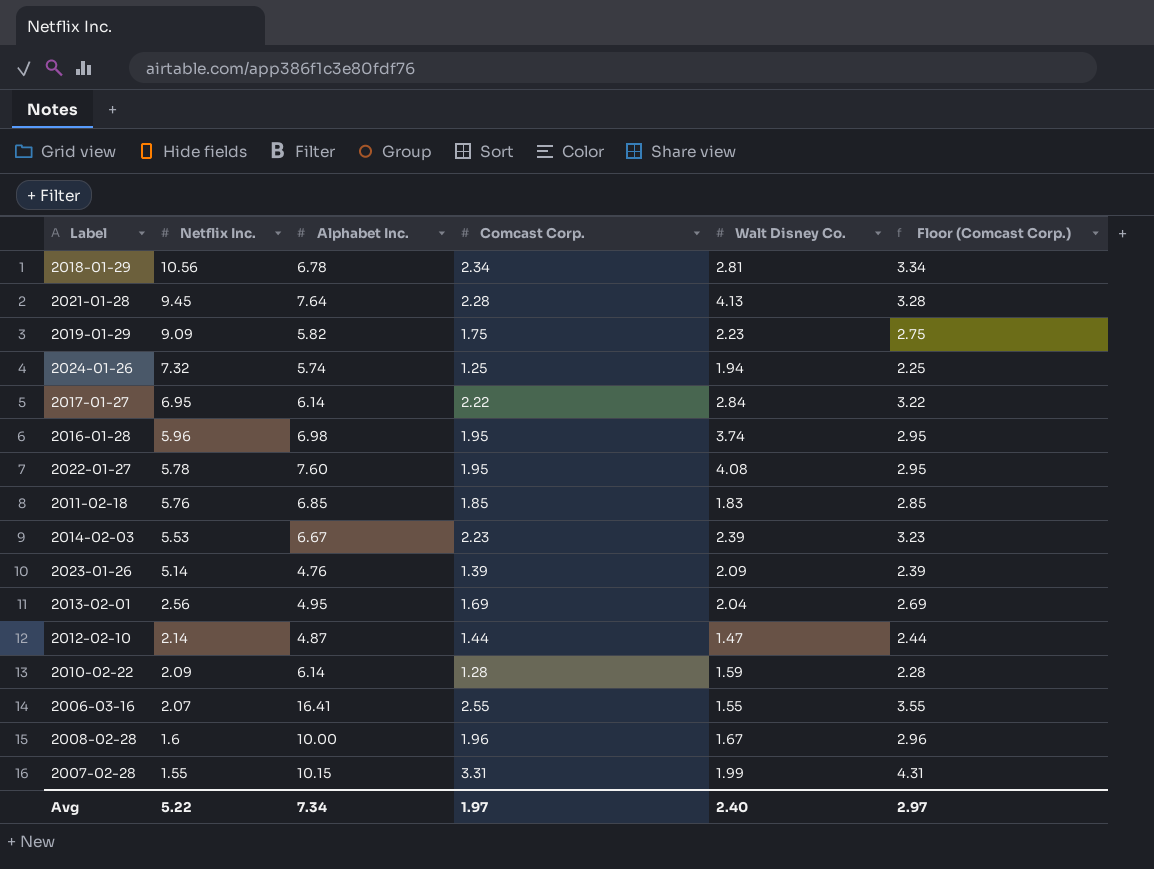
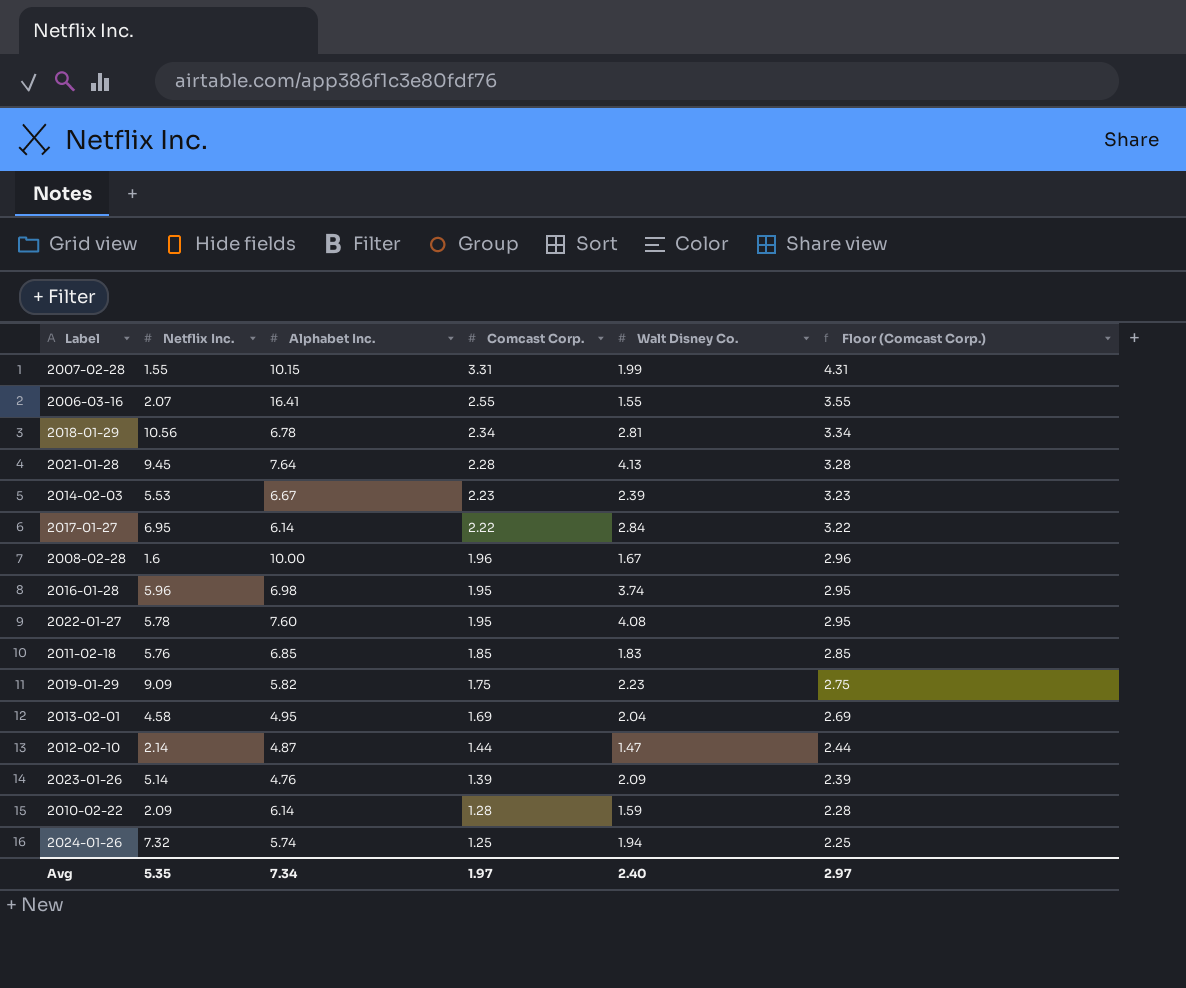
row order: Netflix Inc. descending -> Comcast Corp. descending
2013-02-01 | Netflix Inc.: 2.56 -> 4.58
Avg | Netflix Inc.: 5.22 -> 5.35

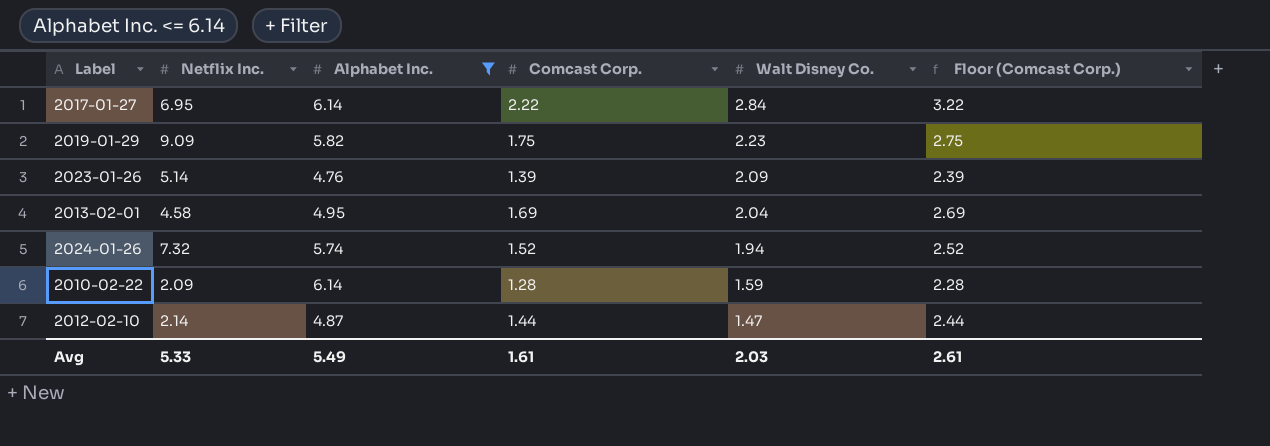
filter: none -> Alphabet Inc. <= 6.14
row order: Comcast Corp. descending -> Walt Disney Co. descending
2024-01-26 | Comcast Corp.: 1.25 -> 1.52
2024-01-26 | Floor (Comcast Corp.): 2.25 -> 2.52
Avg | Netflix Inc.: 5.35 -> 5.33
Avg | Alphabet Inc.: 7.34 -> 5.49
Avg | Comcast Corp.: 1.97 -> 1.61
Avg | Walt Disney Co.: 2.40 -> 2.03
Avg | Floor (Comcast Corp.): 2.97 -> 2.61

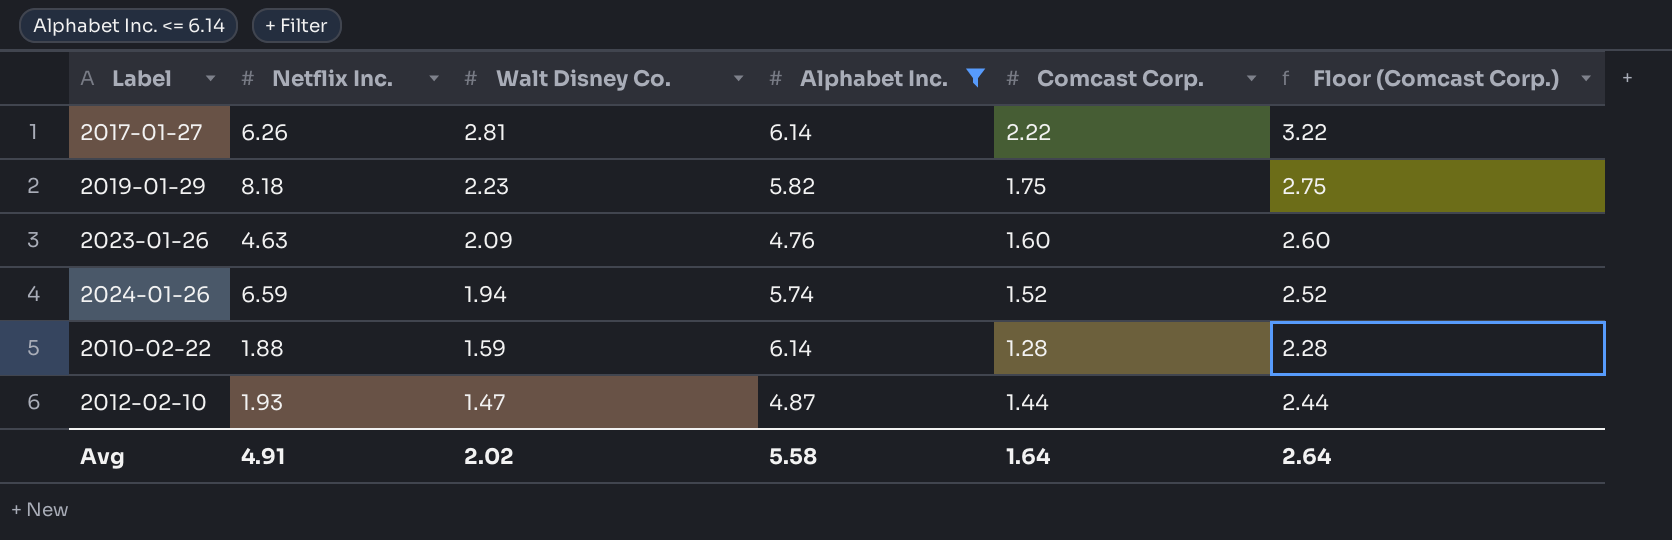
column Walt Disney Co. | position: 5 -> 3
row 2013-02-01: 4.58 | 4.95 | 1.69 | 2.04 | 2.69 -> none
2017-01-27 | Netflix Inc.: 6.95 -> 6.26
2017-01-27 | Walt Disney Co.: 2.84 -> 2.81
2019-01-29 | Netflix Inc.: 9.09 -> 8.18
2023-01-26 | Netflix Inc.: 5.14 -> 4.63
2023-01-26 | Comcast Corp.: 1.39 -> 1.60
2023-01-26 | Floor (Comcast Corp.): 2.39 -> 2.60
2024-01-26 | Netflix Inc.: 7.32 -> 6.59
2010-02-22 | Netflix Inc.: 2.09 -> 1.88
2012-02-10 | Netflix Inc.: 2.14 -> 1.93
Avg | Netflix Inc.: 5.33 -> 4.91
Avg | Walt Disney Co.: 2.03 -> 2.02
Avg | Alphabet Inc.: 5.49 -> 5.58
Avg | Comcast Corp.: 1.61 -> 1.64
Avg | Floor (Comcast Corp.): 2.61 -> 2.64

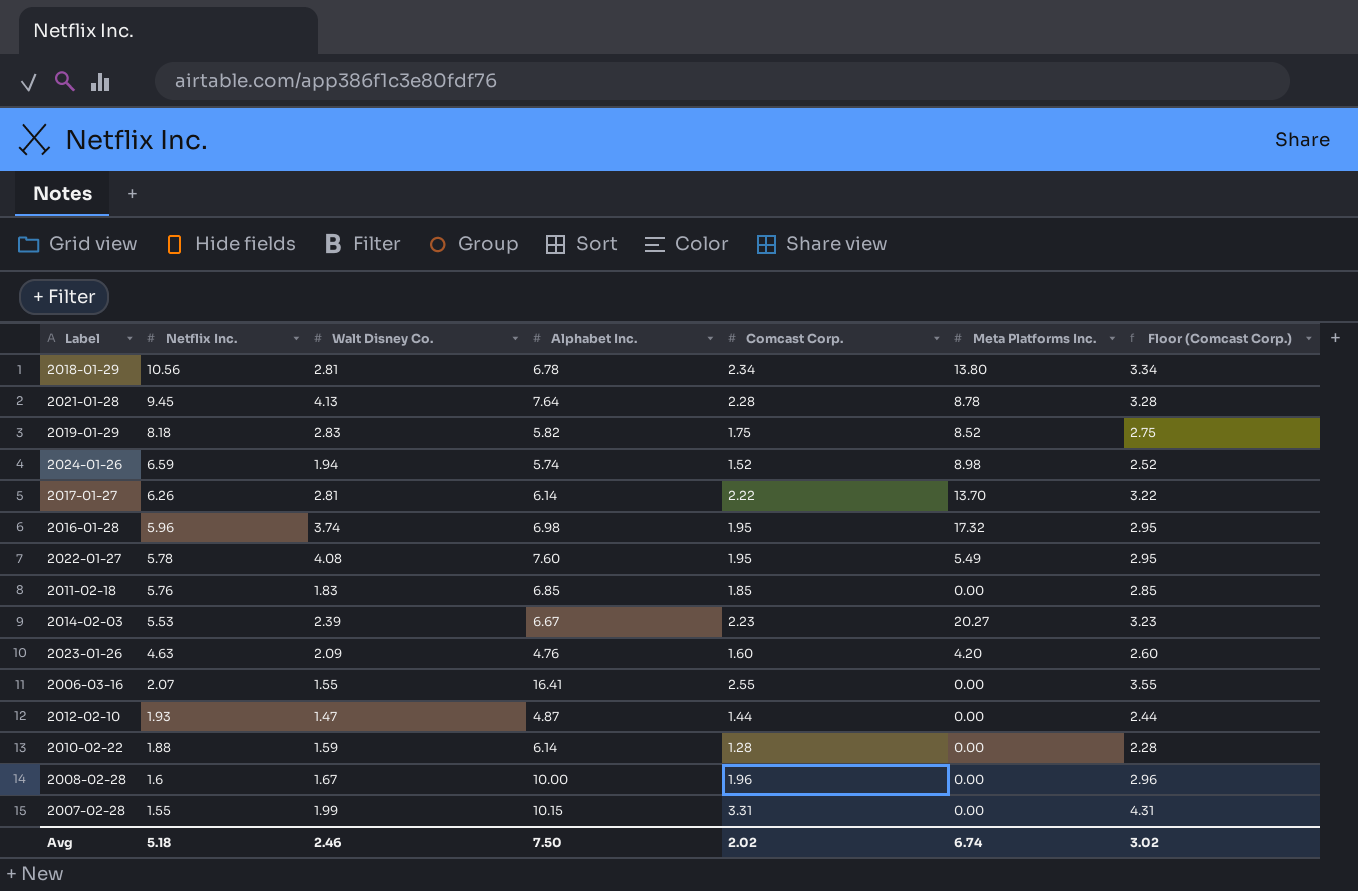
filter: Alphabet Inc. <= 6.14 -> none
row order: Walt Disney Co. descending -> Netflix Inc. descending
column Meta Platforms Inc. | position: none -> 6
2019-01-29 | Walt Disney Co.: 2.23 -> 2.83
Avg | Netflix Inc.: 4.91 -> 5.18
Avg | Walt Disney Co.: 2.02 -> 2.46
Avg | Alphabet Inc.: 5.58 -> 7.50
Avg | Comcast Corp.: 1.64 -> 2.02
Avg | Floor (Comcast Corp.): 2.64 -> 3.02

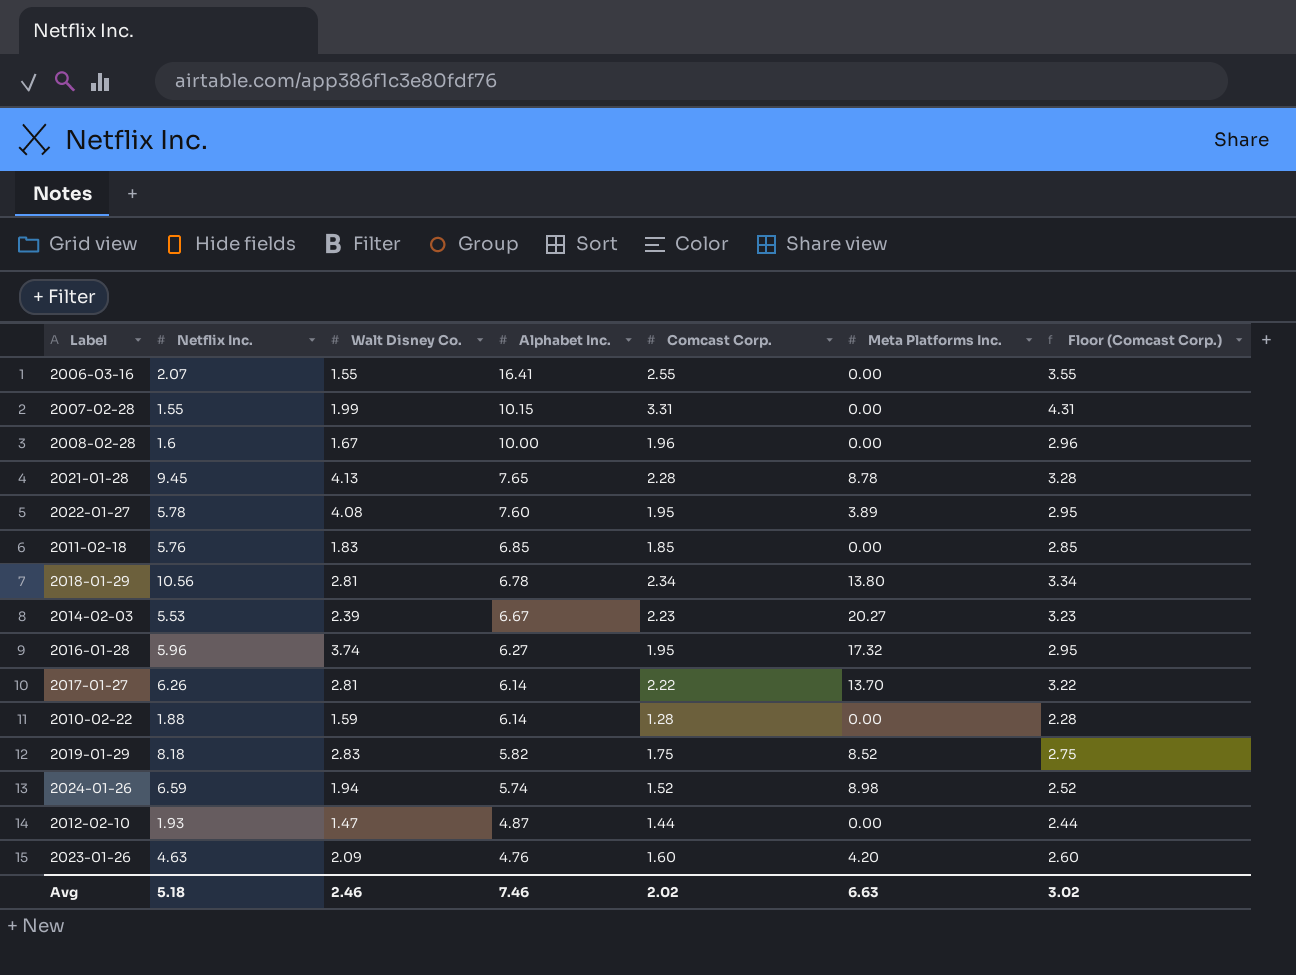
row order: Netflix Inc. descending -> Alphabet Inc. descending
2021-01-28 | Alphabet Inc.: 7.64 -> 7.65
2022-01-27 | Meta Platforms Inc.: 5.49 -> 3.89
2016-01-28 | Alphabet Inc.: 6.98 -> 6.27
Avg | Alphabet Inc.: 7.50 -> 7.46
Avg | Meta Platforms Inc.: 6.74 -> 6.63

